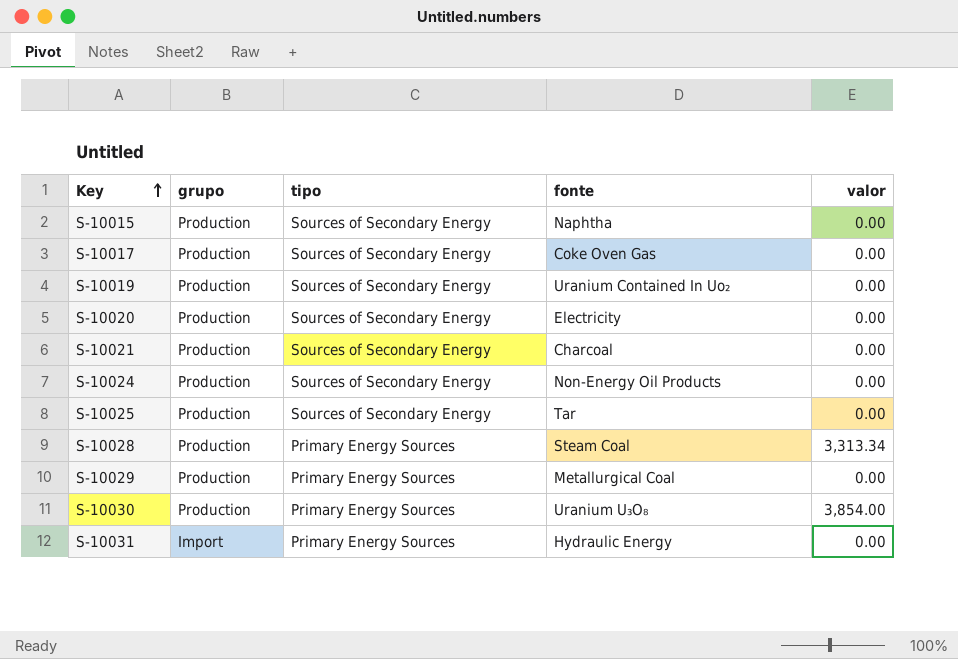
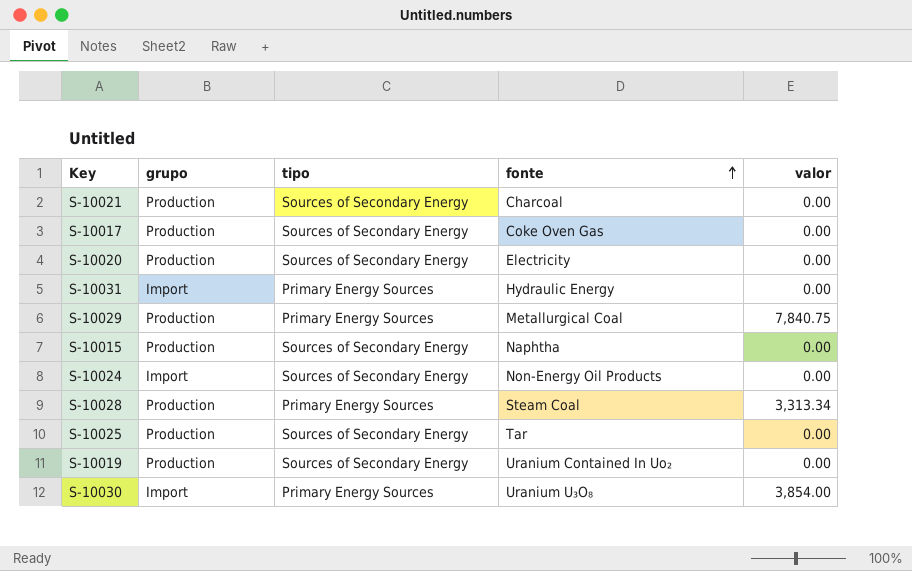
row order: Key ascending -> fonte ascending
S-10029 | valor: 0.00 -> 7,840.75
S-10024 | grupo: Production -> Import
S-10030 | grupo: Production -> Import

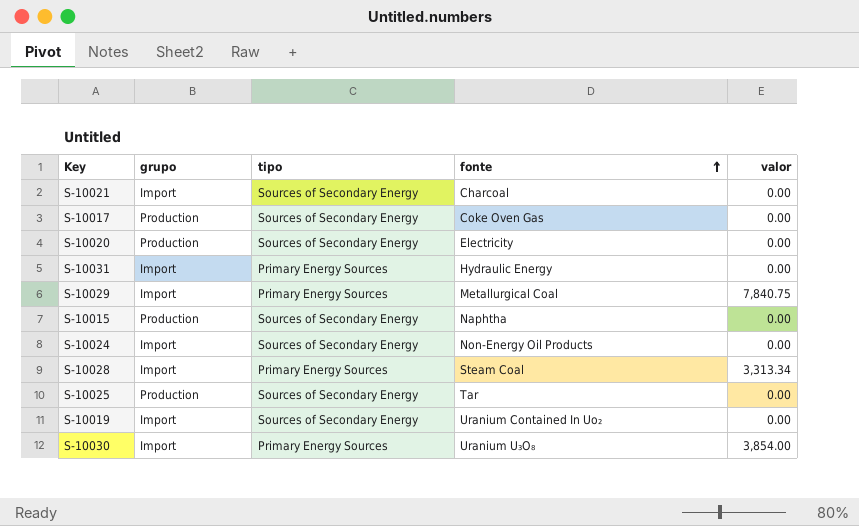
S-10021 | grupo: Production -> Import
S-10029 | grupo: Production -> Import
S-10028 | grupo: Production -> Import
S-10019 | grupo: Production -> Import

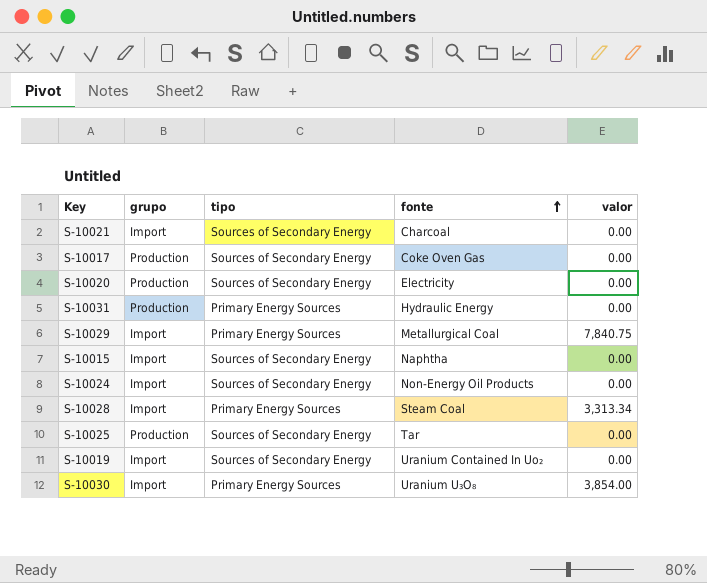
S-10031 | grupo: Import -> Production
S-10015 | grupo: Production -> Import

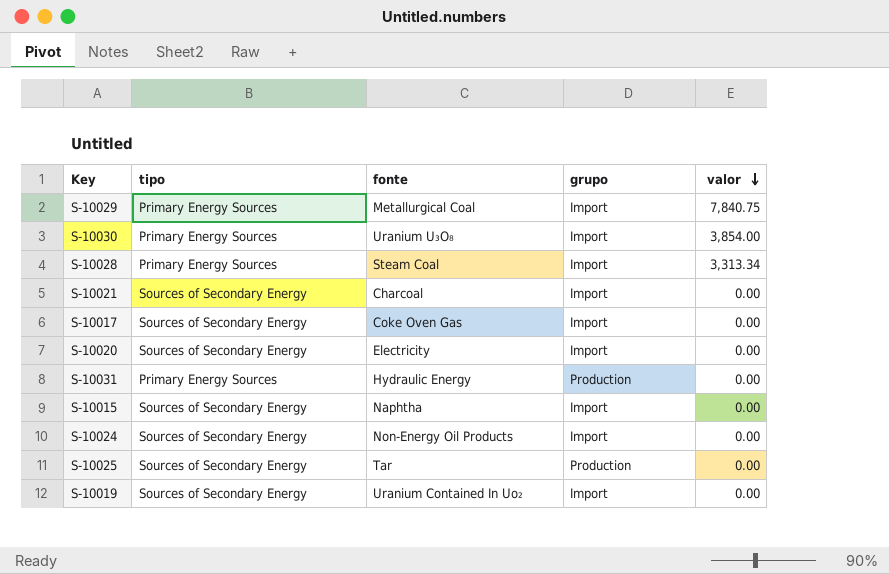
row order: fonte ascending -> valor descending
column grupo | position: 2 -> 4
S-10017 | grupo: Production -> Import
S-10020 | grupo: Production -> Import

